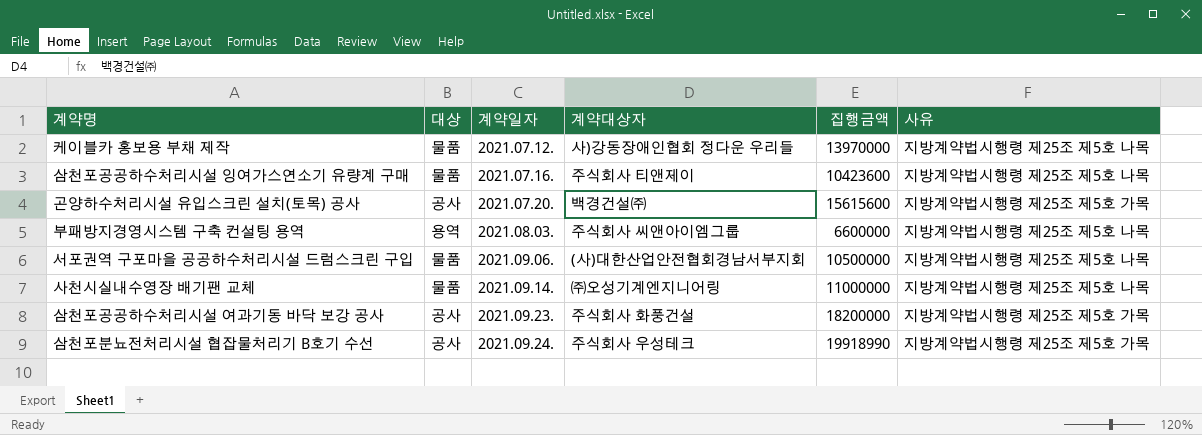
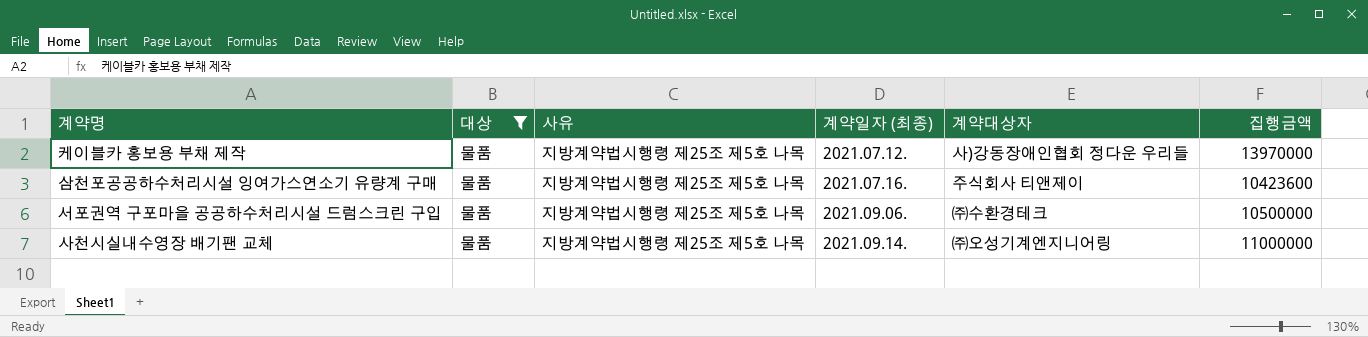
filter: none -> 대상 = 물품
column 사유 | position: 6 -> 3
column name: 계약일자 -> 계약일자 (최종)
서포권역 구포마을 공공하수처리시설 드럼스크린 구입 | 계약대상자: (사)대한산업안전협회경남서부지회 -> ㈜수환경테크

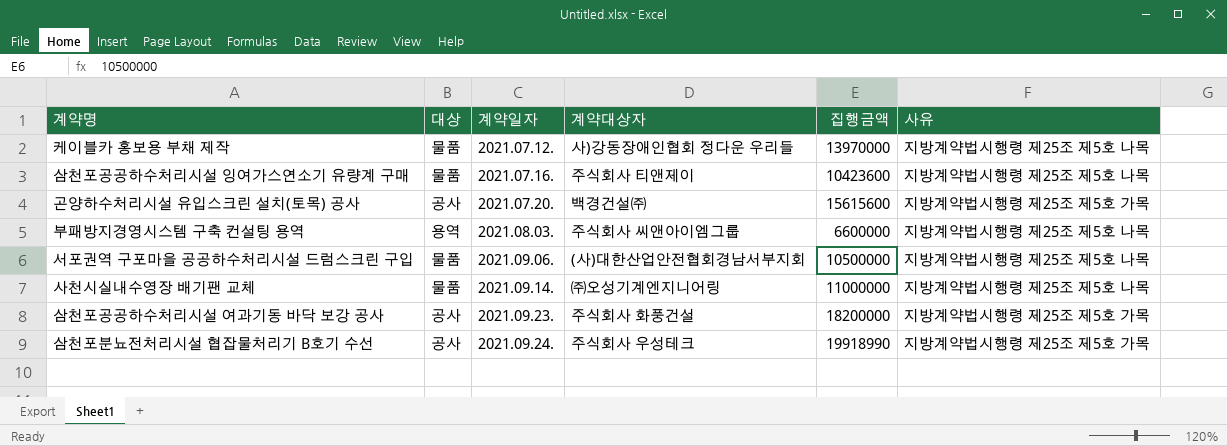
filter: 대상 = 물품 -> none
column name: 계약일자 (최종) -> 계약일자
column 사유 | position: 3 -> 6
서포권역 구포마을 공공하수처리시설 드럼스크린 구입 | 계약대상자: ㈜수환경테크 -> (사)대한산업안전협회경남서부지회

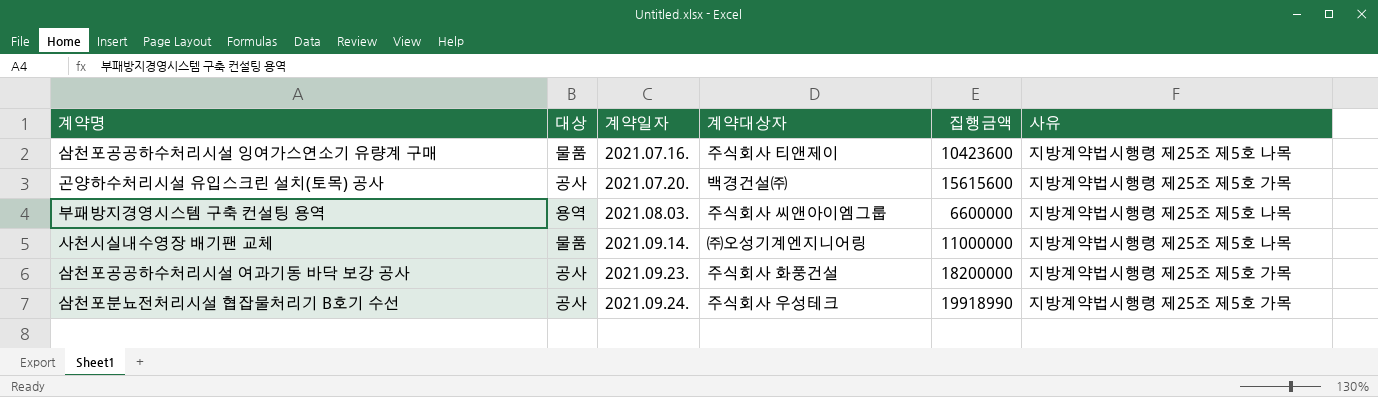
row 케이블카 홍보용 부채 제작: 물품 | 2021.07.12. | 사)강동장애인협회 정다운 우리들 | 13970000 | 지방계약법시행령 제25조 제5호 나목 -> none
row 서포권역 구포마을 공공하수처리시설 드럼스크린 구입: 물품 | 2021.09.06. | (사)대한산업안전협회경남서부지회 | 10500000 | 지방계약법시행령 제25조 제5호 나목 -> none

